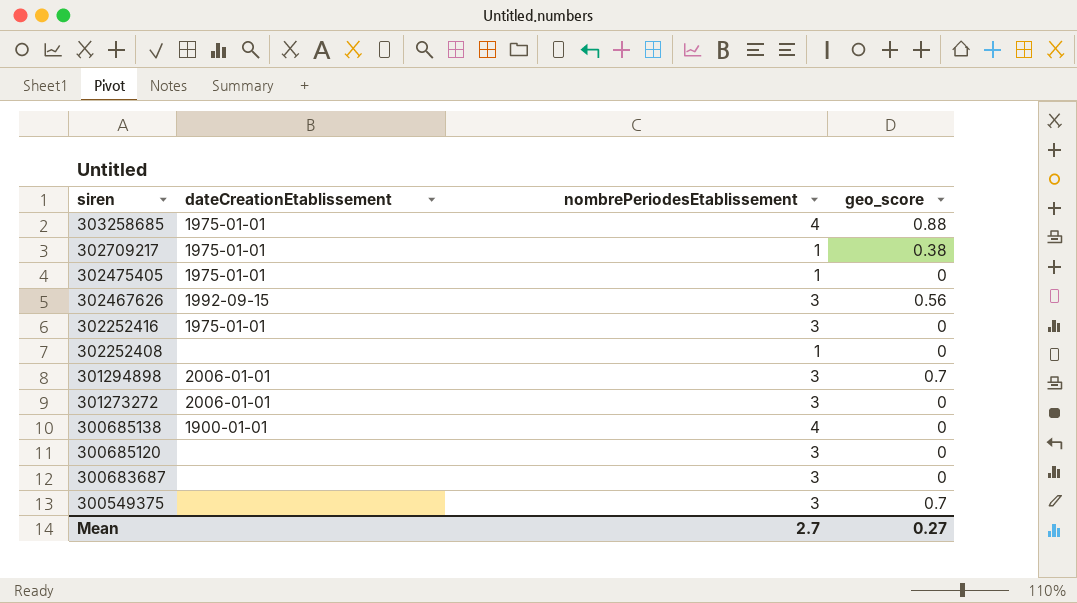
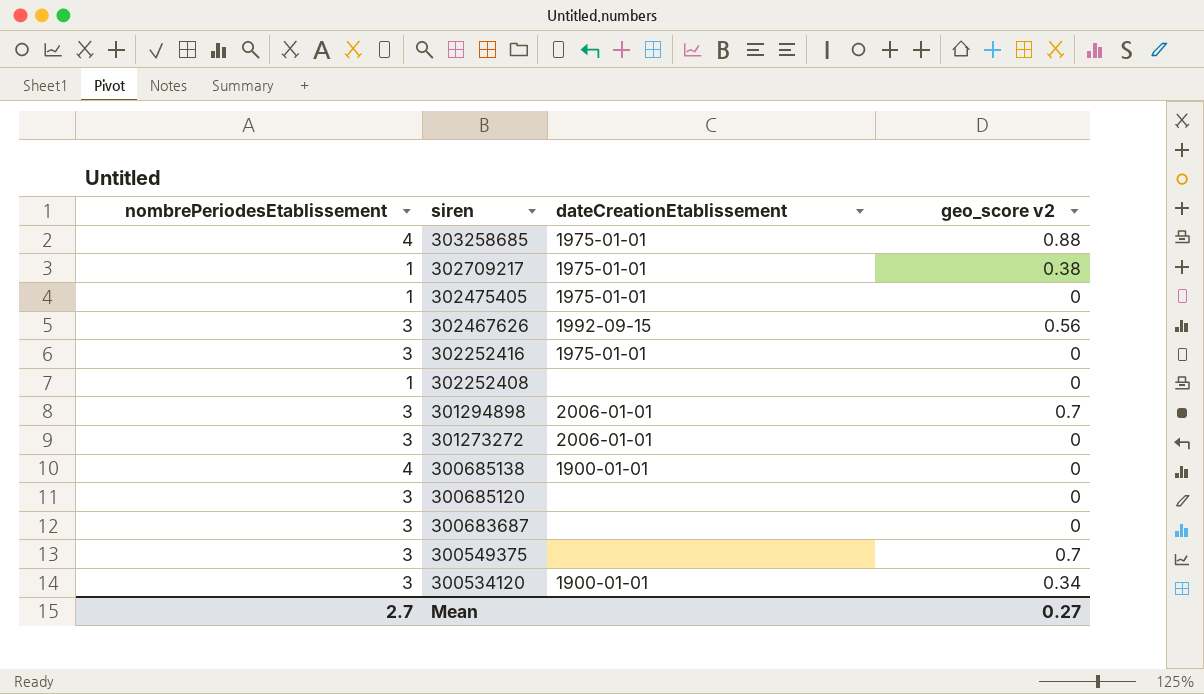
column nombrePeriodesEtablissement | position: 3 -> 1
column name: geo_score -> geo_score v2
row 300534120: none -> 3 | 1900-01-01 | 0.34

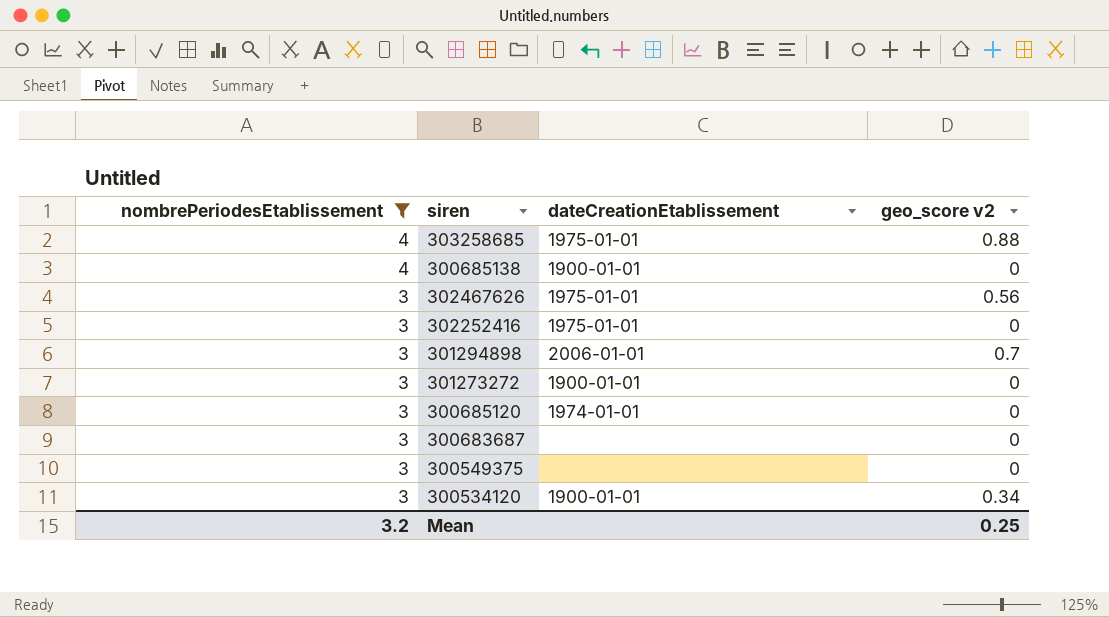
filter: none -> nombrePeriodesEtablissement != 1
row order: siren descending -> nombrePeriodesEtablissement descending
302467626 | dateCreationEtablissement: 1992-09-15 -> 1975-01-01
301273272 | dateCreationEtablissement: 2006-01-01 -> 1900-01-01
300685120 | dateCreationEtablissement: none -> 1974-01-01
300549375 | geo_score v2: 0.7 -> 0
Mean | nombrePeriodesEtablissement: 2.7 -> 3.2
Mean | geo_score v2: 0.27 -> 0.25

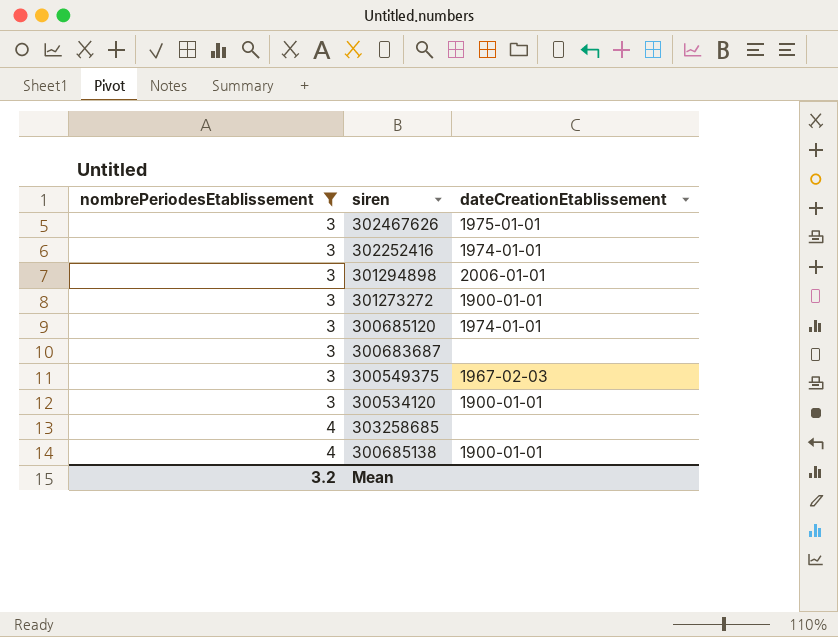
row order: nombrePeriodesEtablissement descending -> nombrePeriodesEtablissement ascending
column geo_score v2 | position: 4 -> none
302252416 | dateCreationEtablissement: 1975-01-01 -> 1974-01-01
300549375 | dateCreationEtablissement: none -> 1967-02-03
303258685 | dateCreationEtablissement: 1975-01-01 -> none

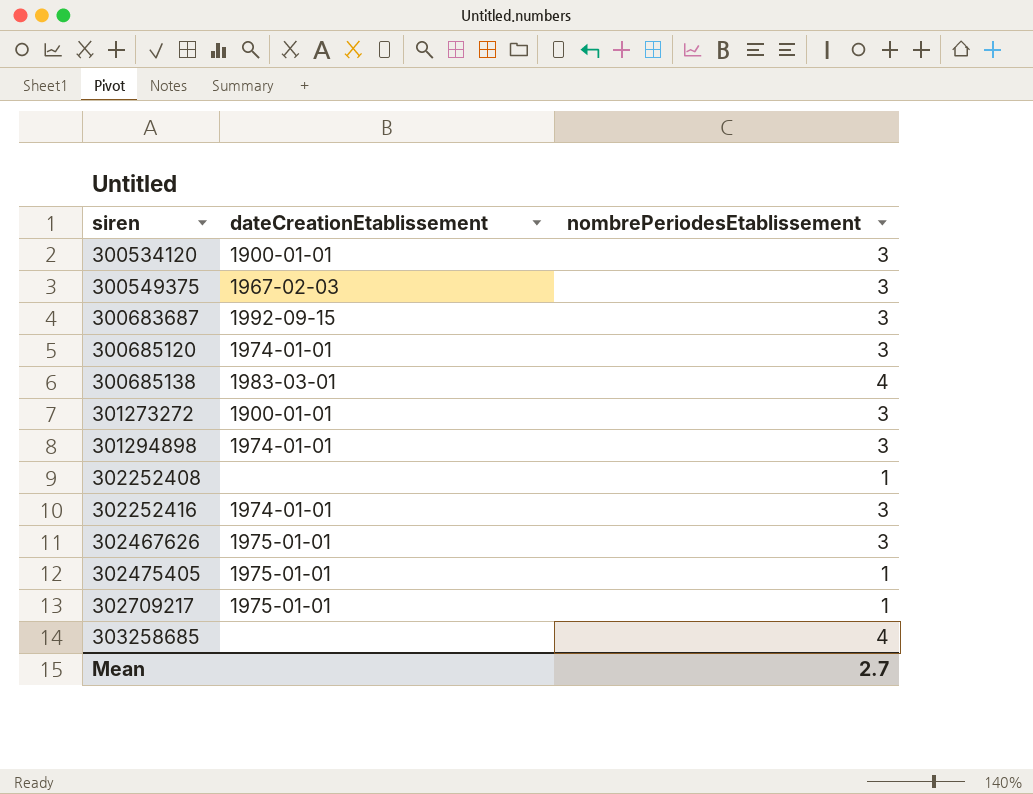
filter: nombrePeriodesEtablissement != 1 -> none
row order: nombrePeriodesEtablissement ascending -> siren ascending
column nombrePeriodesEtablissement | position: 1 -> 3
300683687 | dateCreationEtablissement: none -> 1992-09-15
300685138 | dateCreationEtablissement: 1900-01-01 -> 1983-03-01
301294898 | dateCreationEtablissement: 2006-01-01 -> 1974-01-01
Mean | nombrePeriodesEtablissement: 3.2 -> 2.7

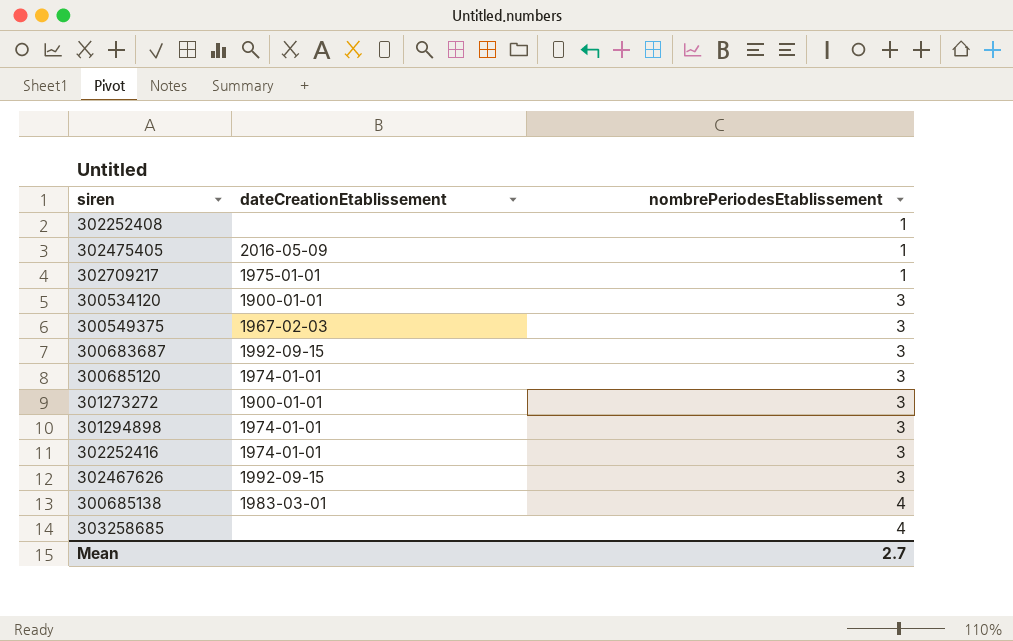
row order: siren ascending -> nombrePeriodesEtablissement ascending
302475405 | dateCreationEtablissement: 1975-01-01 -> 2016-05-09
302467626 | dateCreationEtablissement: 1975-01-01 -> 1992-09-15

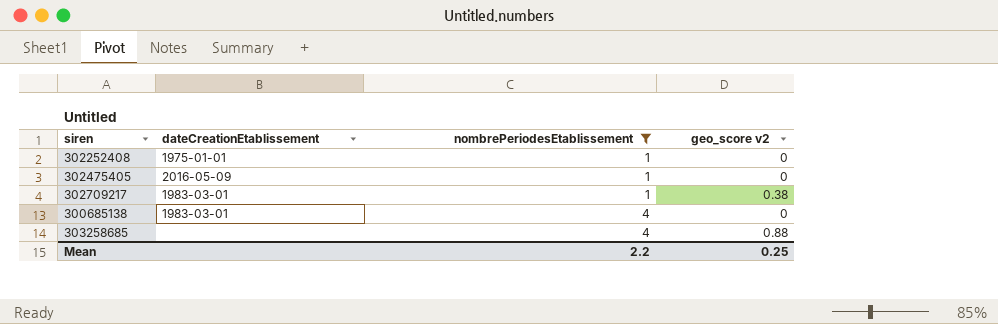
filter: none -> nombrePeriodesEtablissement != 3
column geo_score v2 | position: none -> 4
302252408 | dateCreationEtablissement: none -> 1975-01-01
302709217 | dateCreationEtablissement: 1975-01-01 -> 1983-03-01
Mean | nombrePeriodesEtablissement: 2.7 -> 2.2

